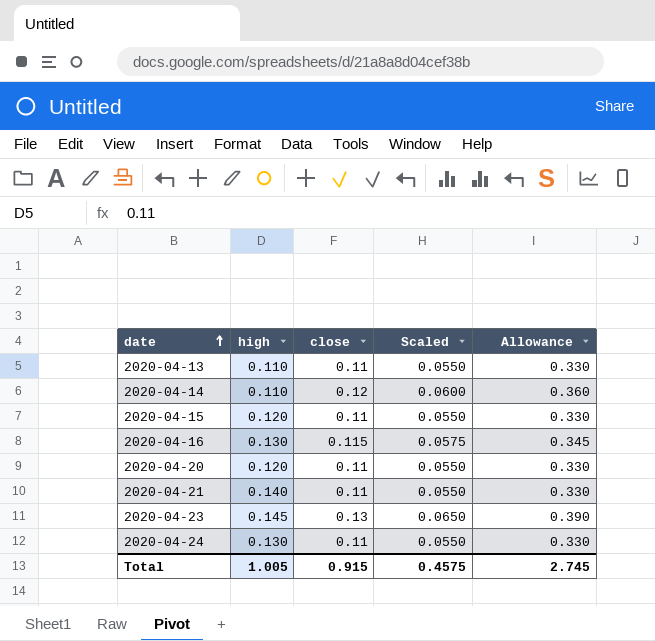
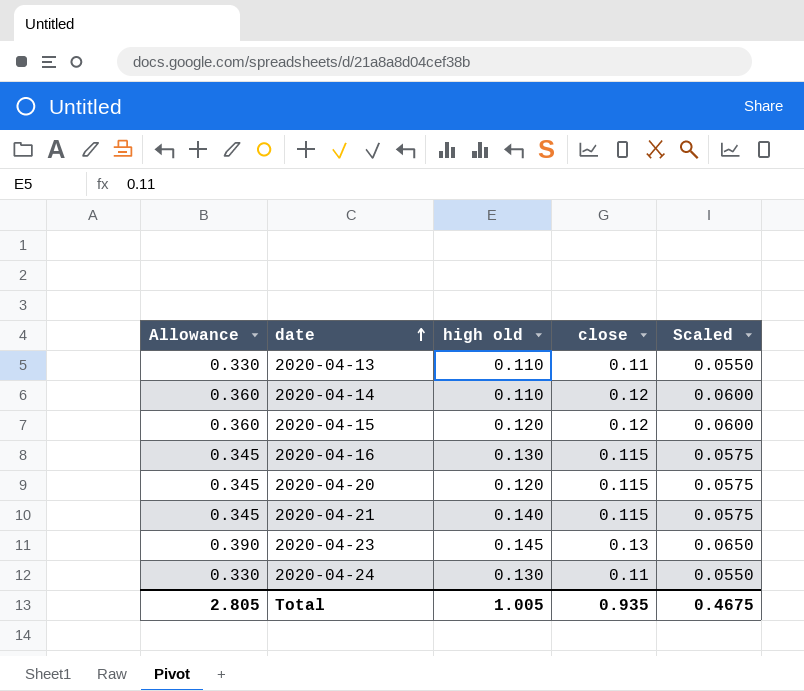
column Allowance | position: 5 -> 1
column name: high -> high old
2020-04-15 | Allowance: 0.330 -> 0.360
2020-04-15 | close: 0.11 -> 0.12
2020-04-15 | Scaled: 0.0550 -> 0.0600
2020-04-20 | Allowance: 0.330 -> 0.345
2020-04-20 | close: 0.11 -> 0.115
2020-04-20 | Scaled: 0.0550 -> 0.0575
2020-04-21 | Allowance: 0.330 -> 0.345
2020-04-21 | close: 0.11 -> 0.115
2020-04-21 | Scaled: 0.0550 -> 0.0575
Total | Allowance: 2.745 -> 2.805
Total | close: 0.915 -> 0.935
Total | Scaled: 0.4575 -> 0.4675

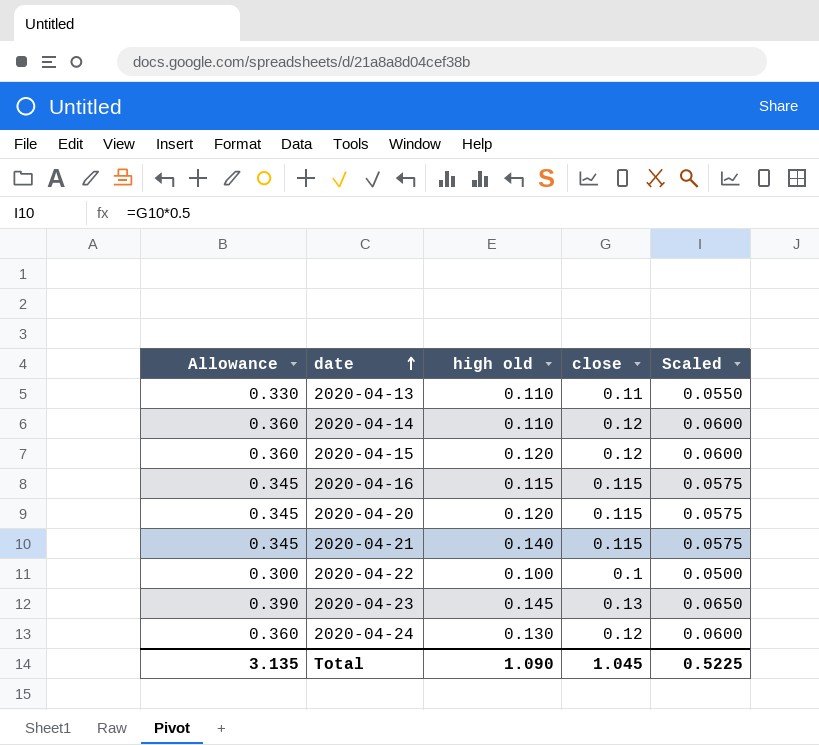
2020-04-16 | high old: 0.130 -> 0.115
row 2020-04-22: none -> 0.300 | 0.100 | 0.1 | 0.0500
2020-04-24 | Allowance: 0.330 -> 0.360
2020-04-24 | close: 0.11 -> 0.12
2020-04-24 | Scaled: 0.0550 -> 0.0600
Total | Allowance: 2.805 -> 3.135
Total | high old: 1.005 -> 1.090
Total | close: 0.935 -> 1.045
Total | Scaled: 0.4675 -> 0.5225

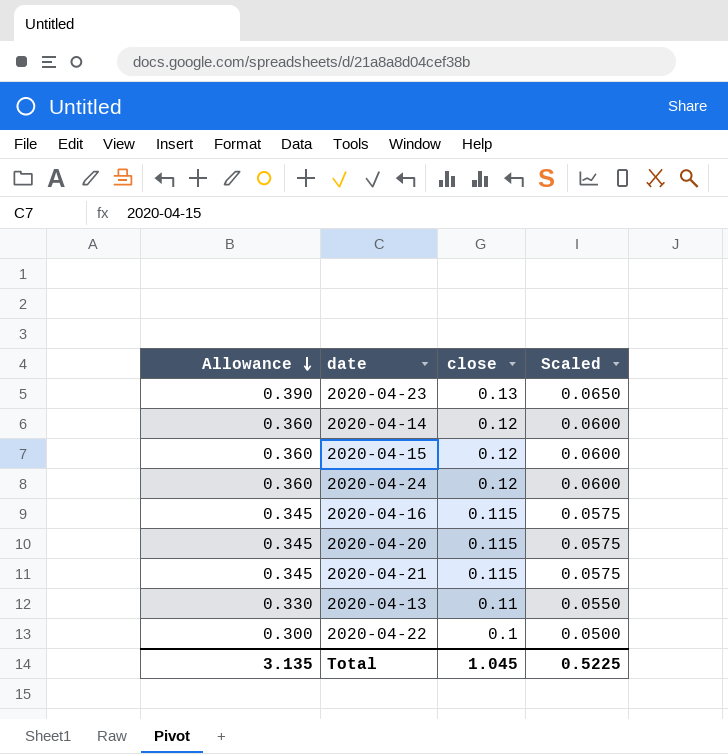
row order: date ascending -> Allowance descending
column high old | position: 3 -> none

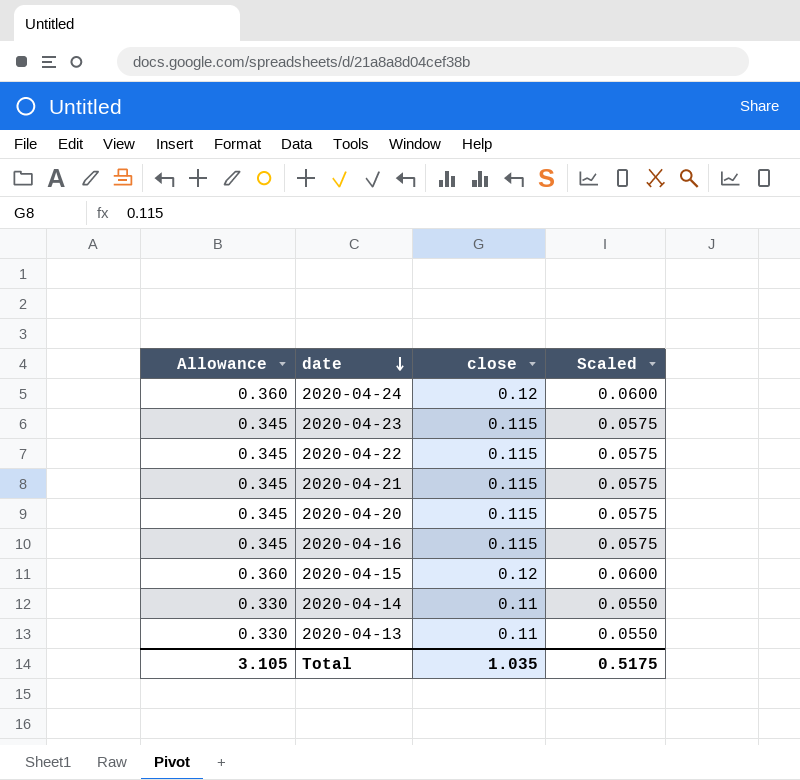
row order: Allowance descending -> date descending
2020-04-23 | Allowance: 0.390 -> 0.345
2020-04-23 | close: 0.13 -> 0.115
2020-04-23 | Scaled: 0.0650 -> 0.0575
2020-04-22 | Allowance: 0.300 -> 0.345
2020-04-22 | close: 0.1 -> 0.115
2020-04-22 | Scaled: 0.0500 -> 0.0575
2020-04-14 | Allowance: 0.360 -> 0.330
2020-04-14 | close: 0.12 -> 0.11
2020-04-14 | Scaled: 0.0600 -> 0.0550
Total | Allowance: 3.135 -> 3.105
Total | close: 1.045 -> 1.035
Total | Scaled: 0.5225 -> 0.5175

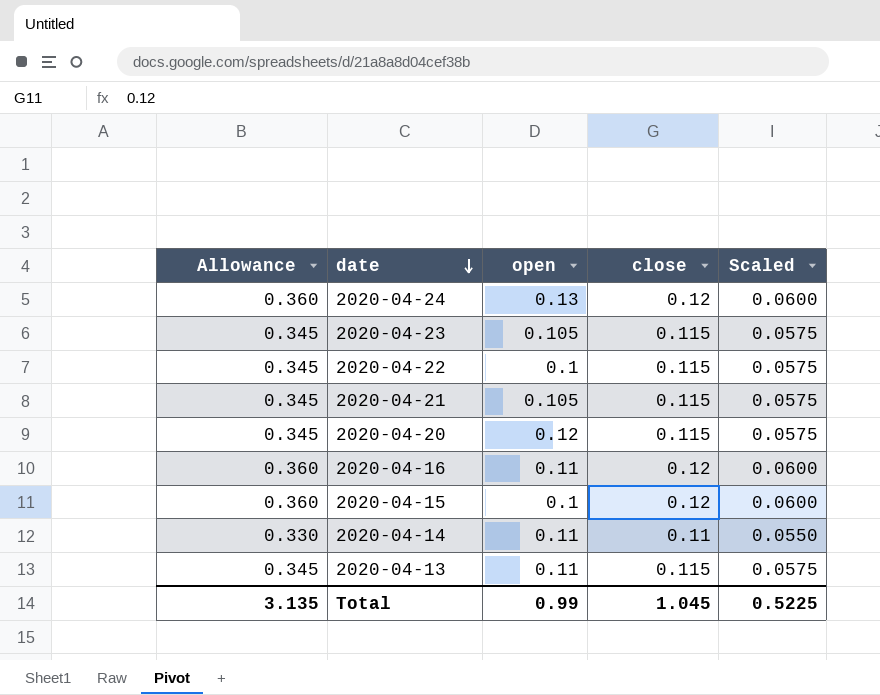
column open | position: none -> 3
2020-04-16 | Allowance: 0.345 -> 0.360
2020-04-16 | close: 0.115 -> 0.12
2020-04-16 | Scaled: 0.0575 -> 0.0600
2020-04-13 | Allowance: 0.330 -> 0.345
2020-04-13 | close: 0.11 -> 0.115
2020-04-13 | Scaled: 0.0550 -> 0.0575
Total | Allowance: 3.105 -> 3.135
Total | close: 1.035 -> 1.045
Total | Scaled: 0.5175 -> 0.5225

